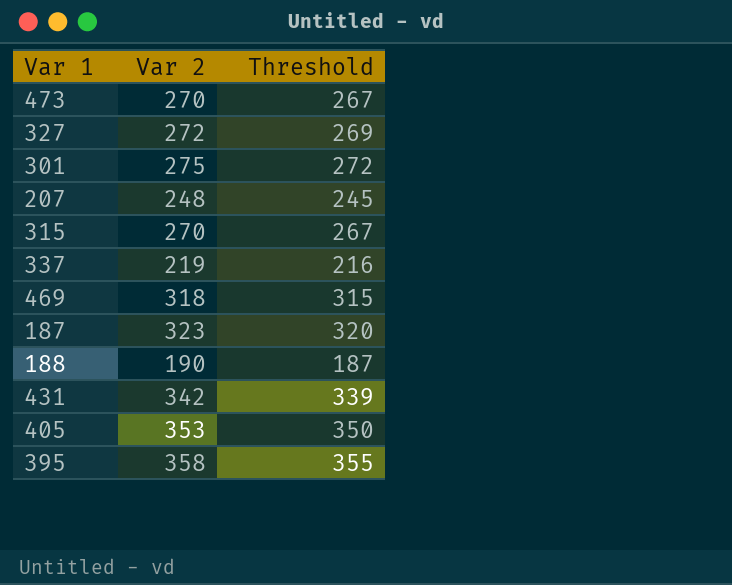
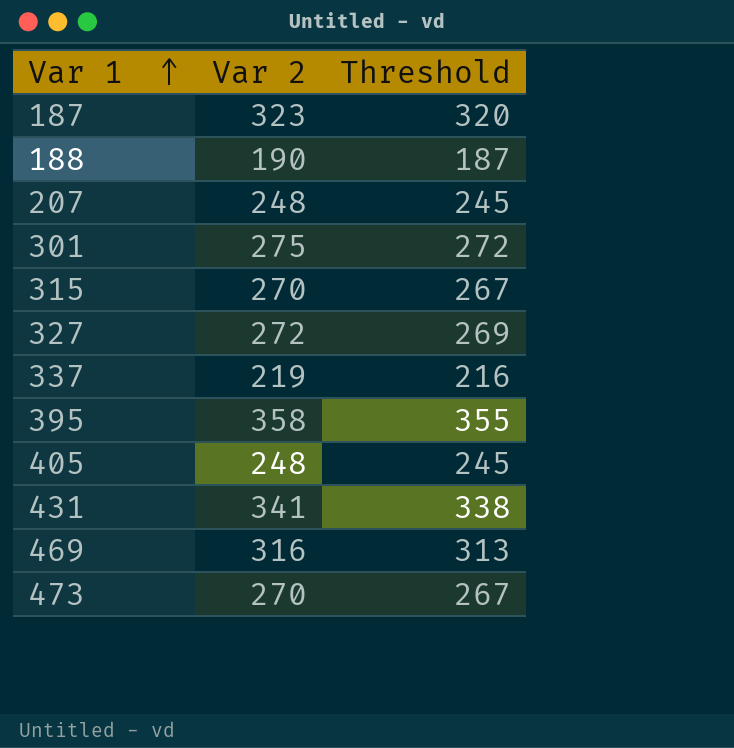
row order: none -> Var 1 ascending
405 | Var 2: 353 -> 248
405 | Threshold: 350 -> 245
431 | Var 2: 342 -> 341
431 | Threshold: 339 -> 338
469 | Var 2: 318 -> 316
469 | Threshold: 315 -> 313

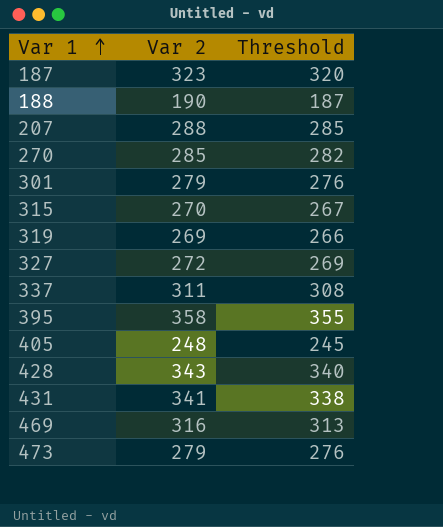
207 | Var 2: 248 -> 288
207 | Threshold: 245 -> 285
row 270: none -> 285 | 282
301 | Var 2: 275 -> 279
301 | Threshold: 272 -> 276
row 319: none -> 269 | 266
337 | Var 2: 219 -> 311
337 | Threshold: 216 -> 308
row 428: none -> 343 | 340
473 | Var 2: 270 -> 279
473 | Threshold: 267 -> 276

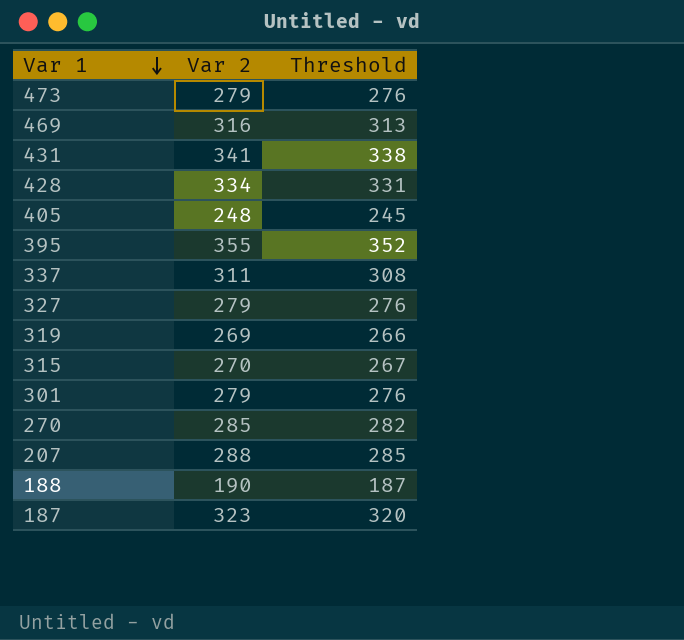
row order: Var 1 ascending -> Var 1 descending
428 | Var 2: 343 -> 334
428 | Threshold: 340 -> 331
395 | Var 2: 358 -> 355
395 | Threshold: 355 -> 352
327 | Var 2: 272 -> 279
327 | Threshold: 269 -> 276

